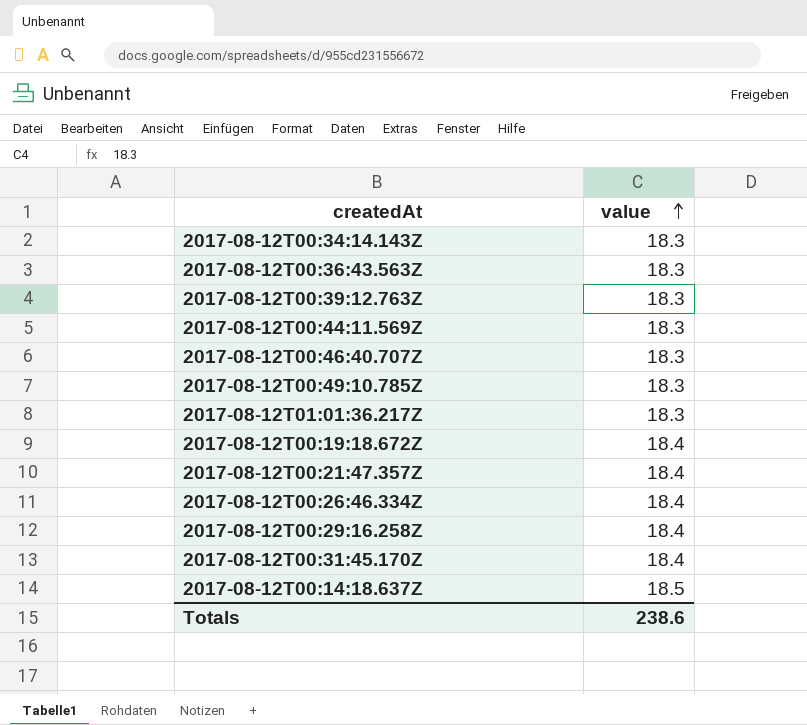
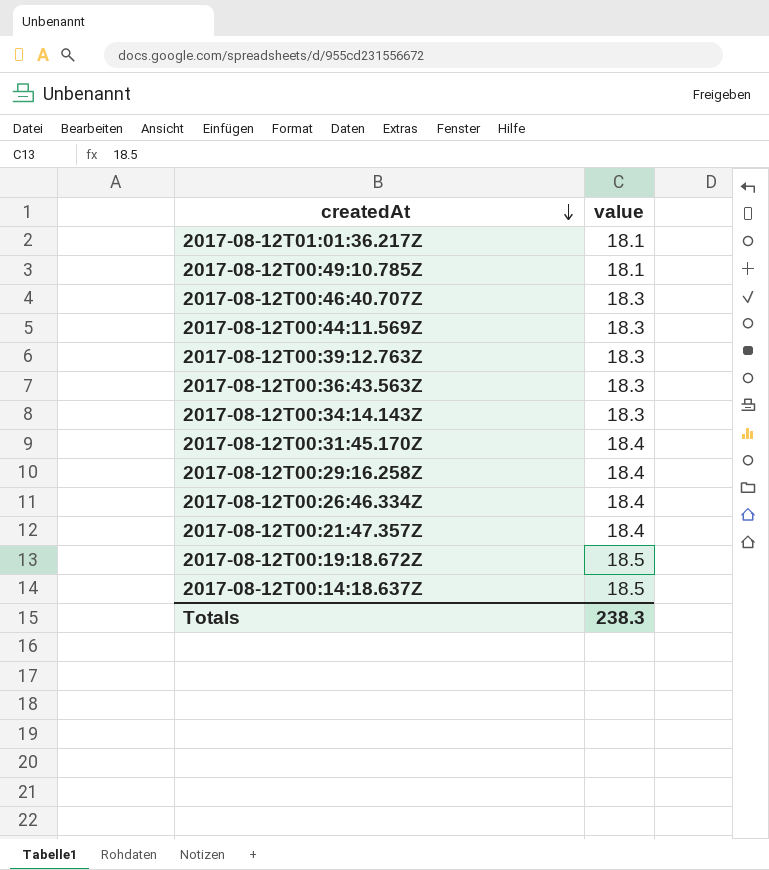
row order: value ascending -> createdAt descending
2017-08-12T01:01:36.217Z | value: 18.3 -> 18.1
2017-08-12T00:49:10.785Z | value: 18.3 -> 18.1
2017-08-12T00:19:18.672Z | value: 18.4 -> 18.5
Totals | value: 238.6 -> 238.3

